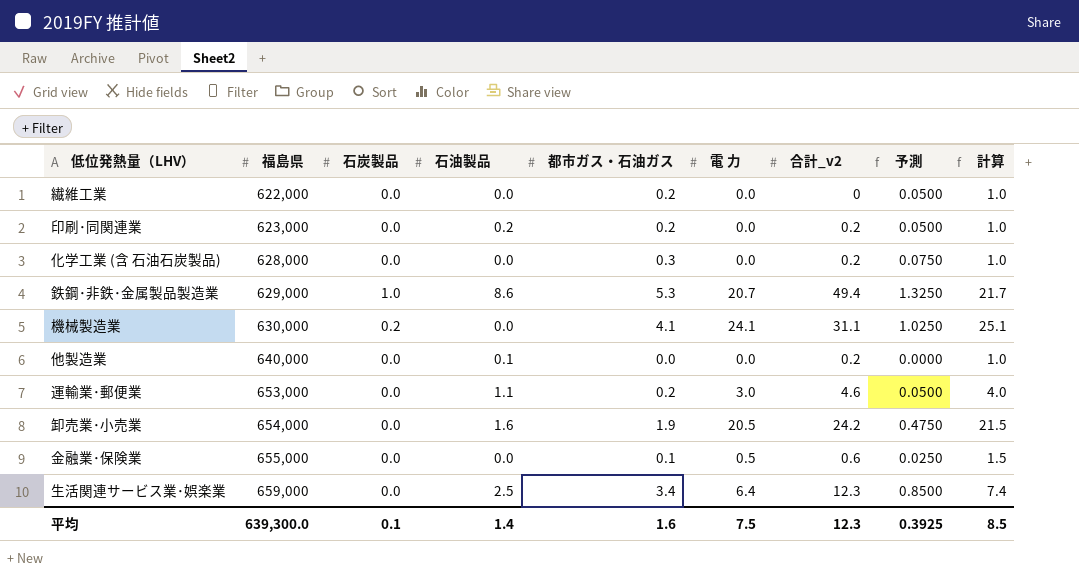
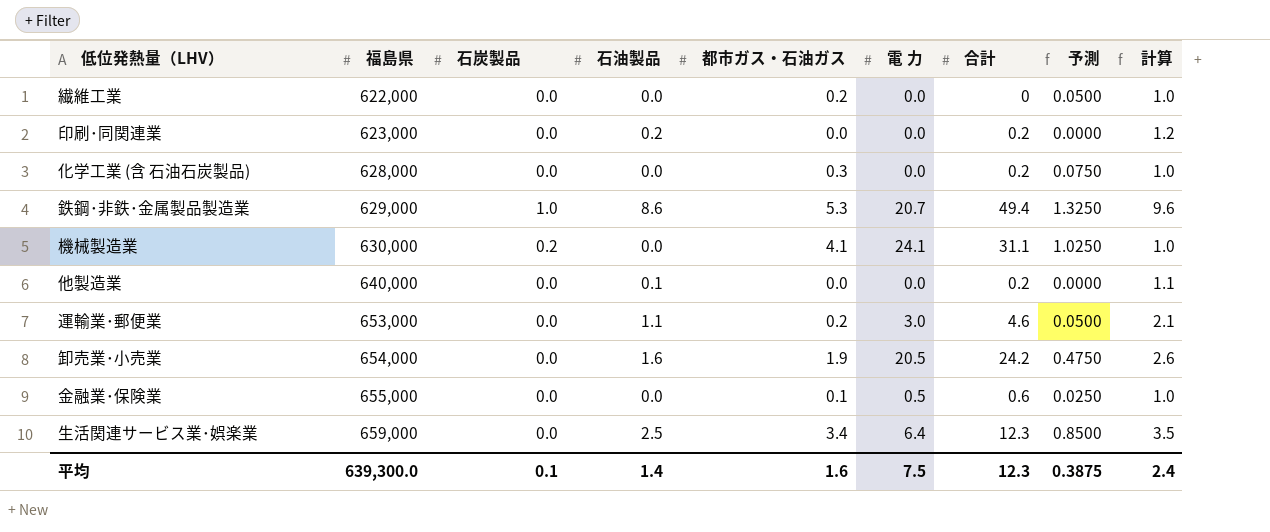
column name: 合計_v2 -> 合計
column 計算 | formula: [電 力] + 1 -> [石油製品] + 1
印刷･同関連業 | 都市ガス・石油ガス: 0.2 -> 0.0
印刷･同関連業 | 予測: 0.0500 -> 0.0000
平均 | 予測: 0.3925 -> 0.3875
平均 | 計算: 8.5 -> 2.4

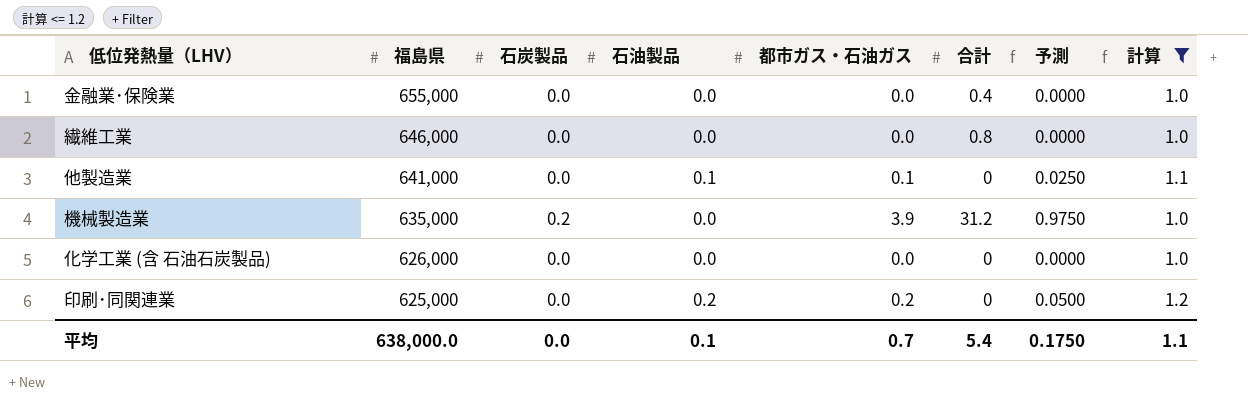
filter: none -> 計算 <= 1.2
row order: 福島県 ascending -> 福島県 descending
column 電 力 | position: 6 -> none
金融業･保険業 | 都市ガス・石油ガス: 0.1 -> 0.0
金融業･保険業 | 合計: 0.6 -> 0.4
金融業･保険業 | 予測: 0.0250 -> 0.0000
繊維工業 | 福島県: 622,000 -> 646,000
繊維工業 | 都市ガス・石油ガス: 0.2 -> 0.0
繊維工業 | 合計: 0 -> 0.8
繊維工業 | 予測: 0.0500 -> 0.0000
他製造業 | 福島県: 640,000 -> 641,000
他製造業 | 都市ガス・石油ガス: 0.0 -> 0.1
他製造業 | 合計: 0.2 -> 0
他製造業 | 予測: 0.0000 -> 0.0250
機械製造業 | 福島県: 630,000 -> 635,000
機械製造業 | 都市ガス・石油ガス: 4.1 -> 3.9
機械製造業 | 合計: 31.1 -> 31.2
機械製造業 | 予測: 1.0250 -> 0.9750
化学工業 (含 石油石炭製品) | 福島県: 628,000 -> 626,000
化学工業 (含 石油石炭製品) | 都市ガス・石油ガス: 0.3 -> 0.0
化学工業 (含 石油石炭製品) | 合計: 0.2 -> 0
化学工業 (含 石油石炭製品) | 予測: 0.0750 -> 0.0000
印刷･同関連業 | 福島県: 623,000 -> 625,000
印刷･同関連業 | 都市ガス・石油ガス: 0.0 -> 0.2
印刷･同関連業 | 合計: 0.2 -> 0
印刷･同関連業 | 予測: 0.0000 -> 0.0500
平均 | 福島県: 639,300.0 -> 638,000.0
平均 | 石炭製品: 0.1 -> 0.0
平均 | 石油製品: 1.4 -> 0.1
平均 | 都市ガス・石油ガス: 1.6 -> 0.7
平均 | 合計: 12.3 -> 5.4
平均 | 予測: 0.3875 -> 0.1750
平均 | 計算: 2.4 -> 1.1

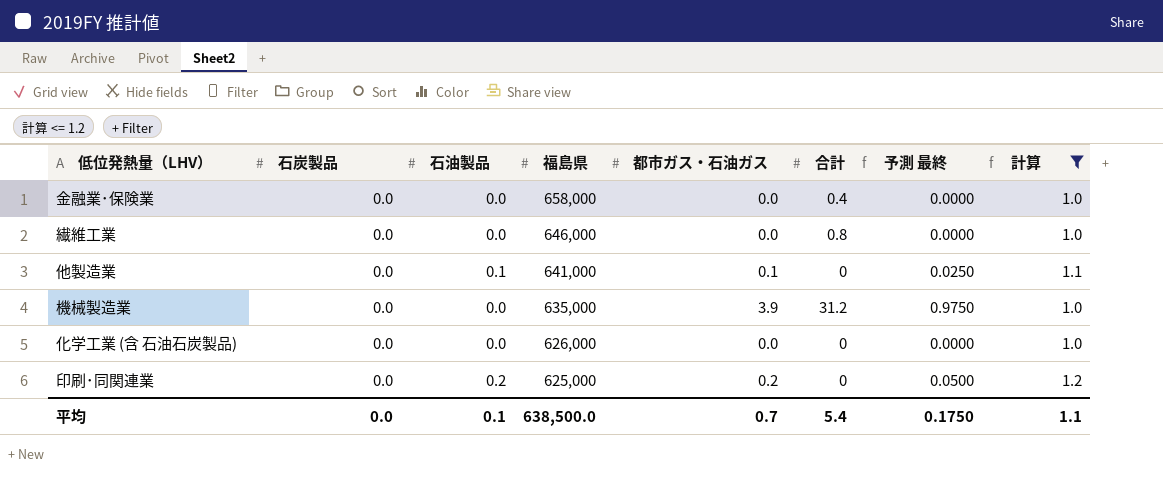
column 福島県 | position: 2 -> 4
column name: 予測 -> 予測 最終
金融業･保険業 | 福島県: 655,000 -> 658,000
機械製造業 | 石炭製品: 0.2 -> 0.0
平均 | 福島県: 638,000.0 -> 638,500.0

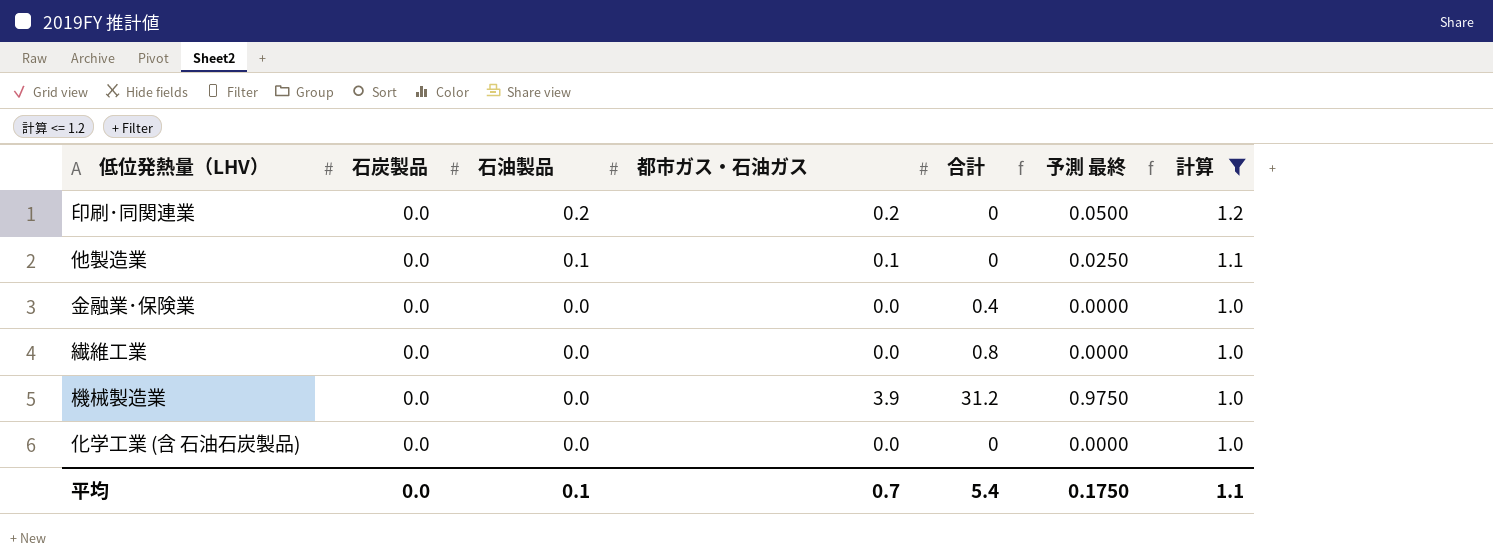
row order: 福島県 descending -> 石油製品 descending
column 福島県 | position: 4 -> none

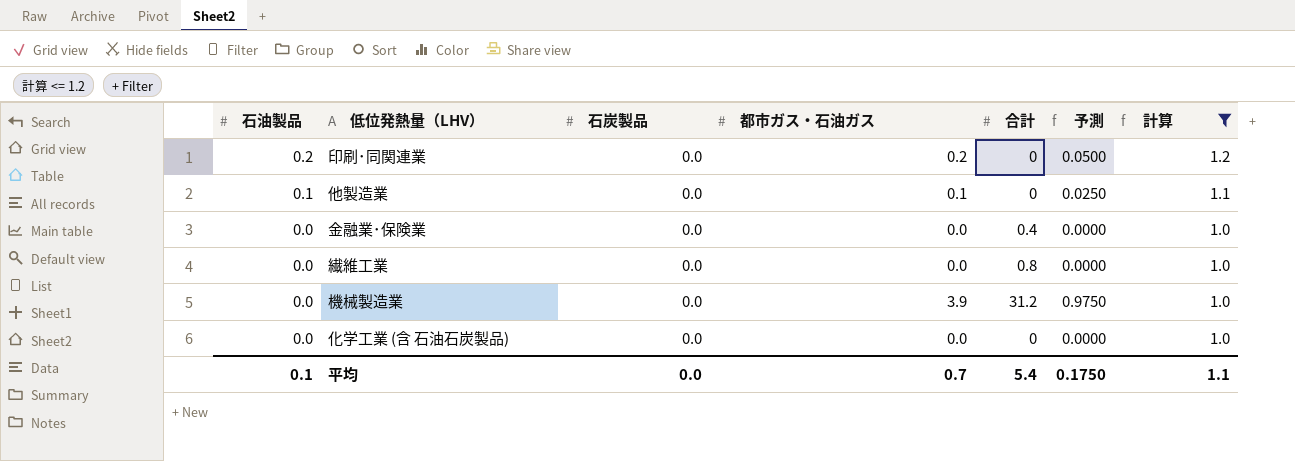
column 石油製品 | position: 3 -> 1
column name: 予測 最終 -> 予測

